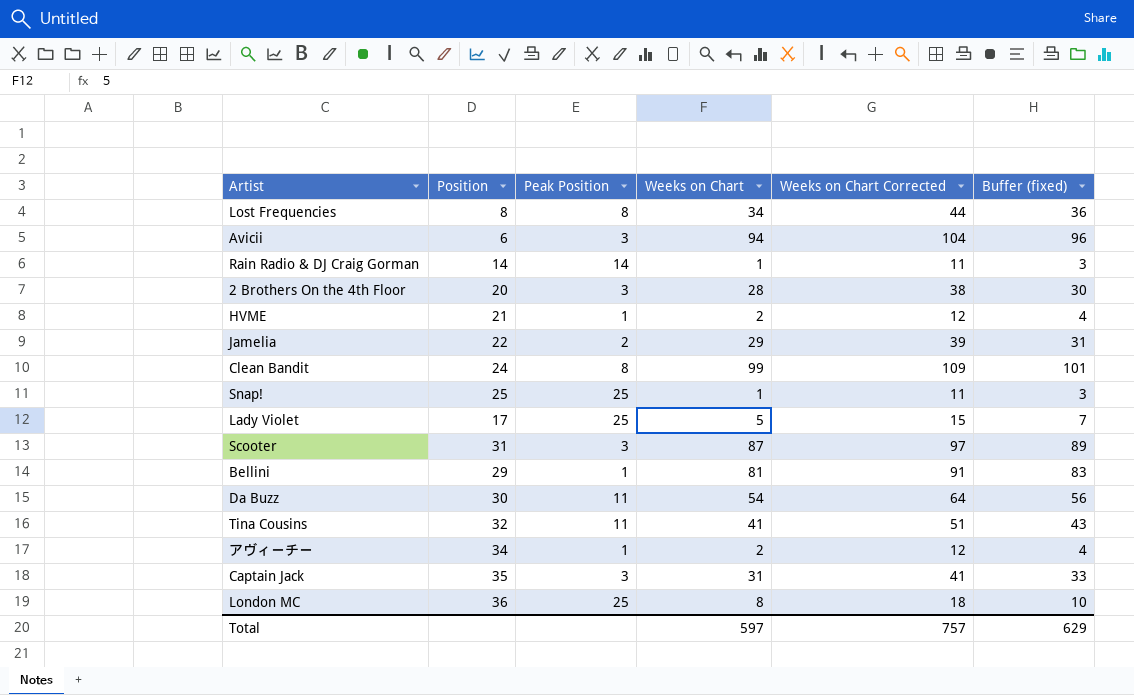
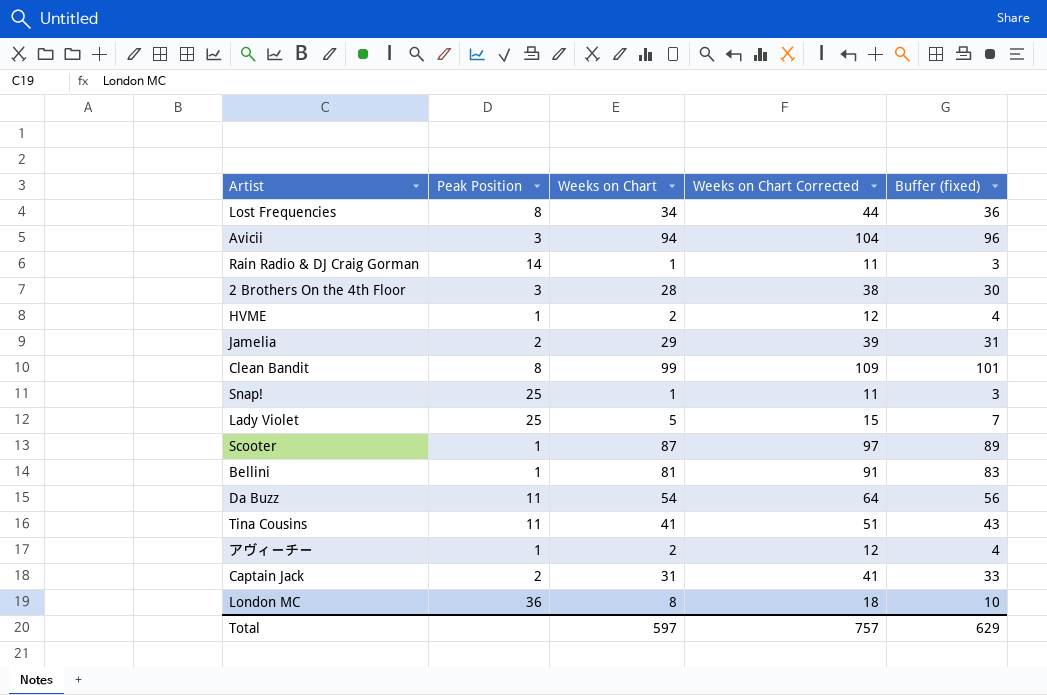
column Position | position: 2 -> none
Scooter | Peak Position: 3 -> 1
Captain Jack | Peak Position: 3 -> 2
London MC | Peak Position: 25 -> 36

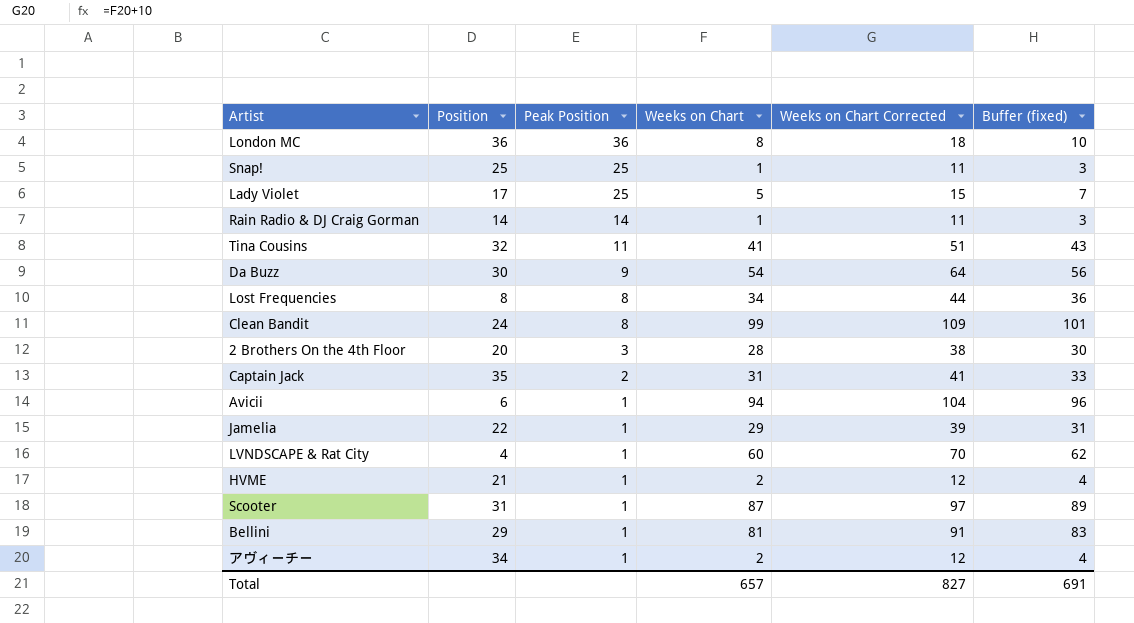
row order: none -> Peak Position descending
column Position | position: none -> 2
Da Buzz | Peak Position: 11 -> 9
Avicii | Peak Position: 3 -> 1
Jamelia | Peak Position: 2 -> 1
row LVNDSCAPE & Rat City: none -> 4 | 1 | 60 | 70 | 62
Total | Weeks on Chart: 597 -> 657
Total | Weeks on Chart Corrected: 757 -> 827
Total | Buffer (fixed): 629 -> 691

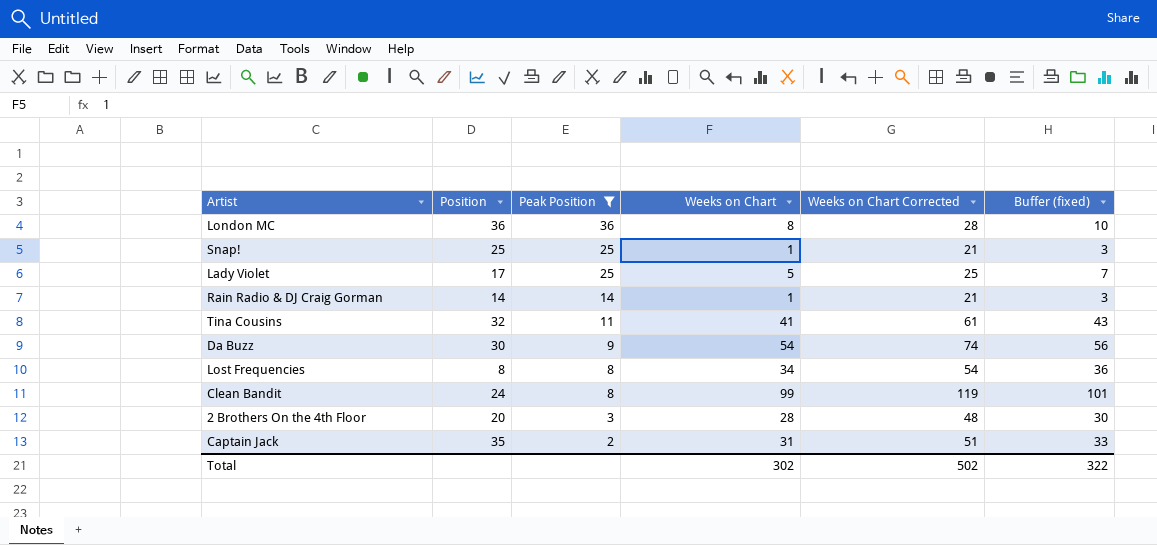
filter: none -> Peak Position != 1
column Weeks on Chart Corrected | formula: [Weeks on Chart] + 10 -> [Weeks on Chart] + 20
Total | Weeks on Chart: 657 -> 302
Total | Weeks on Chart Corrected: 827 -> 502
Total | Buffer (fixed): 691 -> 322

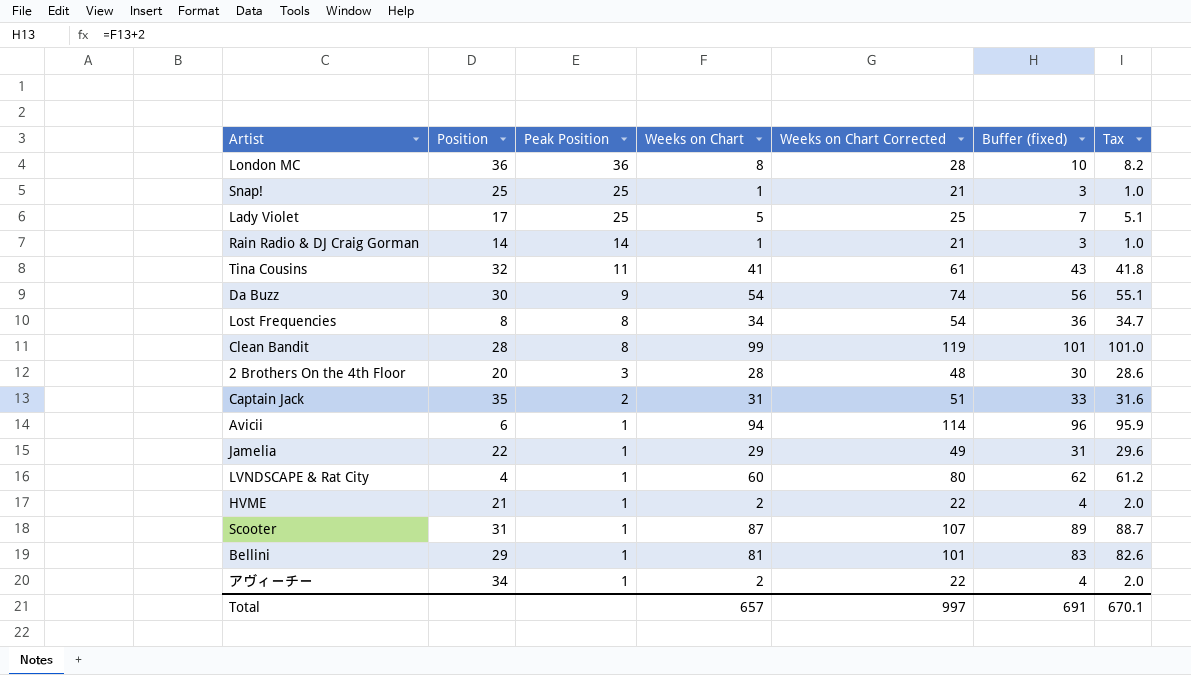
filter: Peak Position != 1 -> none
column Tax | formula: none -> [Weeks on Chart] * 1.02
Clean Bandit | Position: 24 -> 28
Total | Weeks on Chart: 302 -> 657
Total | Weeks on Chart Corrected: 502 -> 997
Total | Buffer (fixed): 322 -> 691

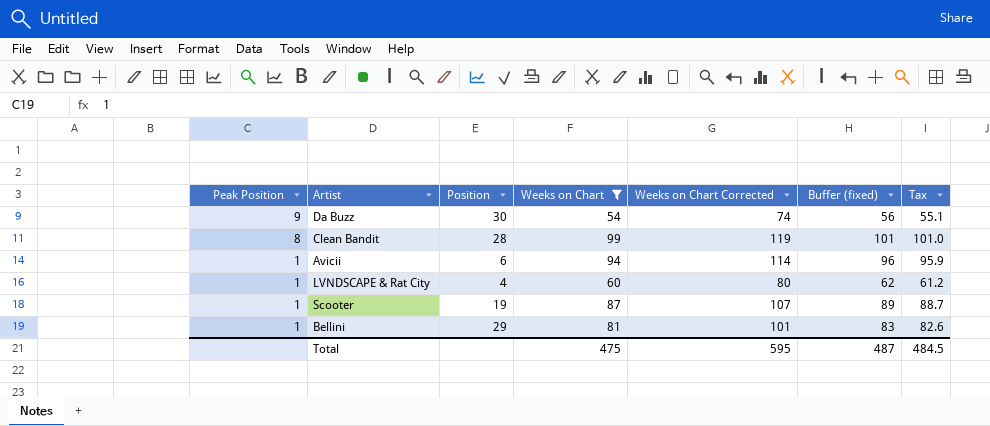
filter: none -> Weeks on Chart >= 54
column Peak Position | position: 3 -> 1
Scooter | Position: 31 -> 19
Total | Weeks on Chart: 657 -> 475
Total | Weeks on Chart Corrected: 997 -> 595
Total | Buffer (fixed): 691 -> 487
Total | Tax: 670.1 -> 484.5

